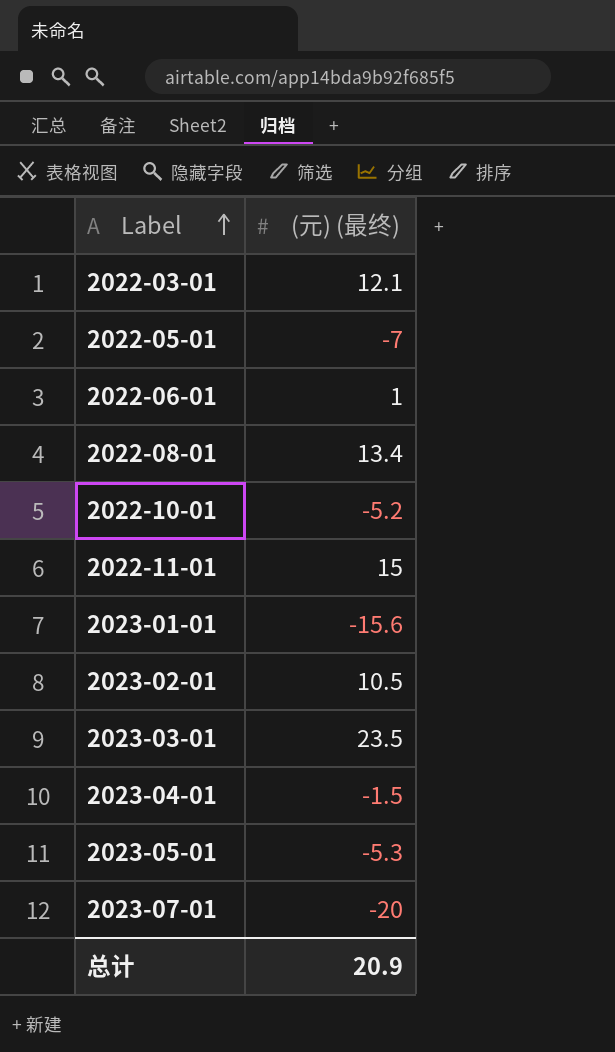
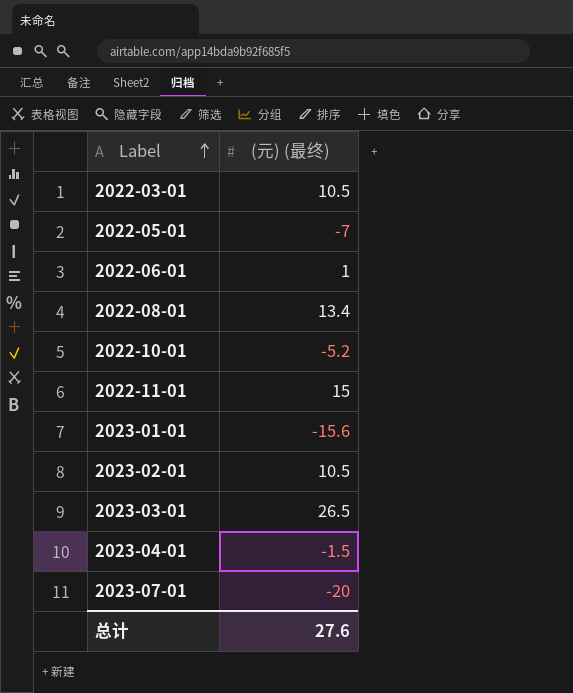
row 2023-05-01: -5.3 -> none
2022-03-01 | (元) (最终): 12.1 -> 10.5
2023-03-01 | (元) (最终): 23.5 -> 26.5
总计 | (元) (最终): 20.9 -> 27.6

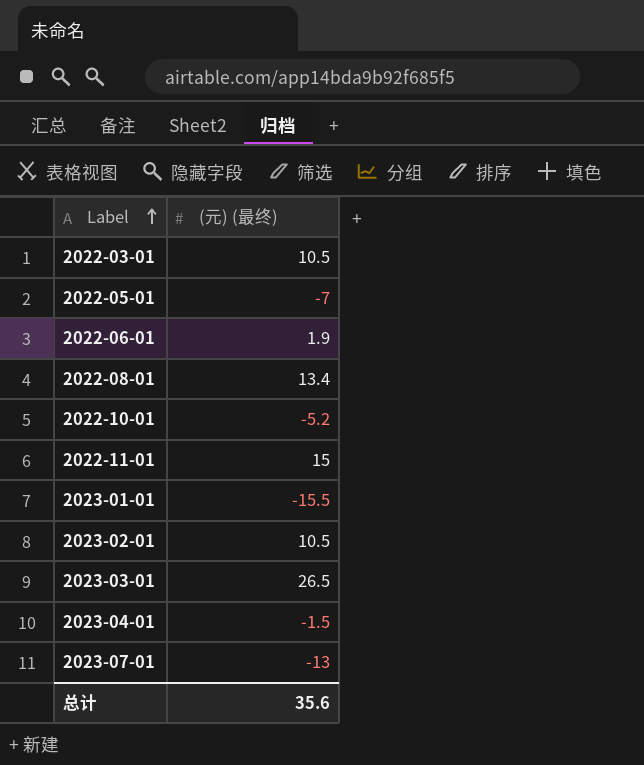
2022-06-01 | (元) (最终): 1 -> 1.9
2023-01-01 | (元) (最终): -15.6 -> -15.5
2023-07-01 | (元) (最终): -20 -> -13
总计 | (元) (最终): 27.6 -> 35.6

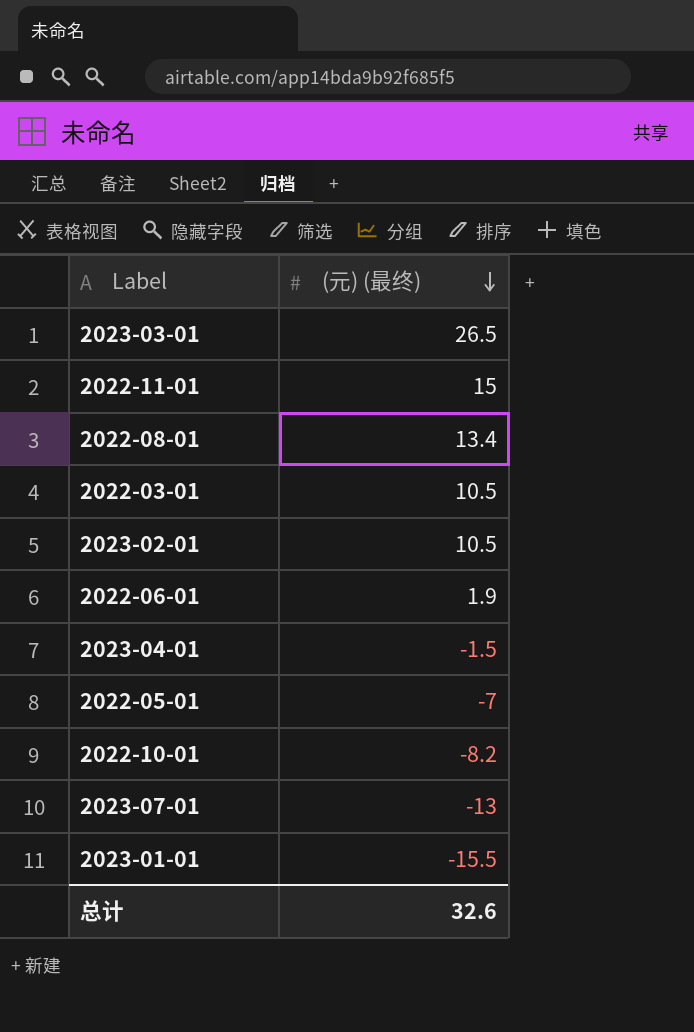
row order: Label ascending -> (元) (最终) descending
2022-10-01 | (元) (最终): -5.2 -> -8.2
总计 | (元) (最终): 35.6 -> 32.6

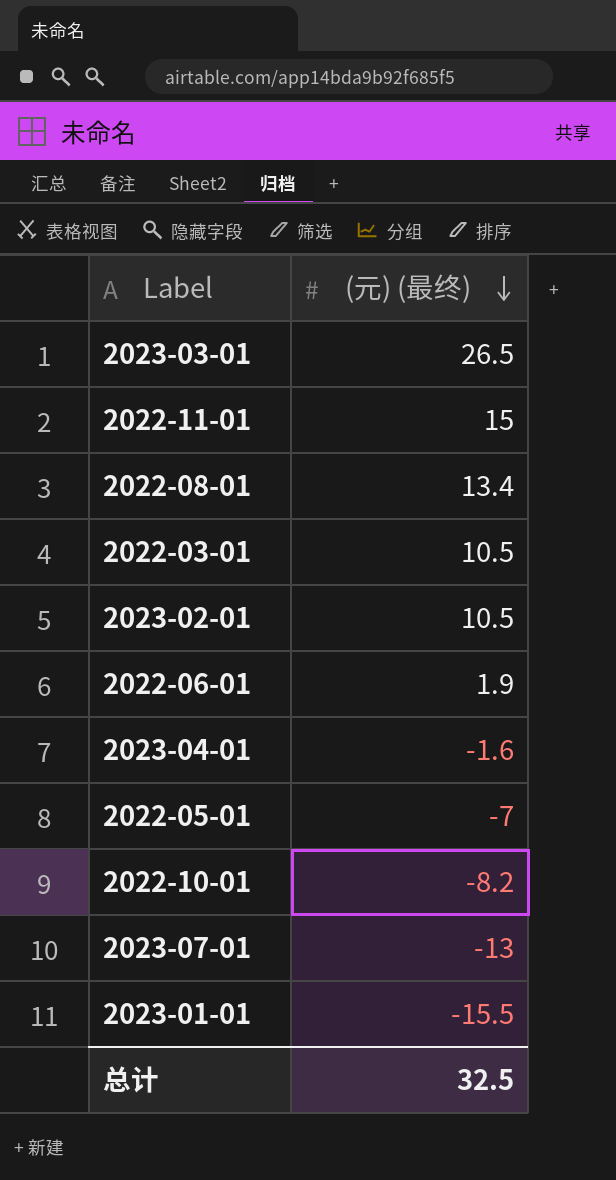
2023-04-01 | (元) (最终): -1.5 -> -1.6
总计 | (元) (最终): 32.6 -> 32.5

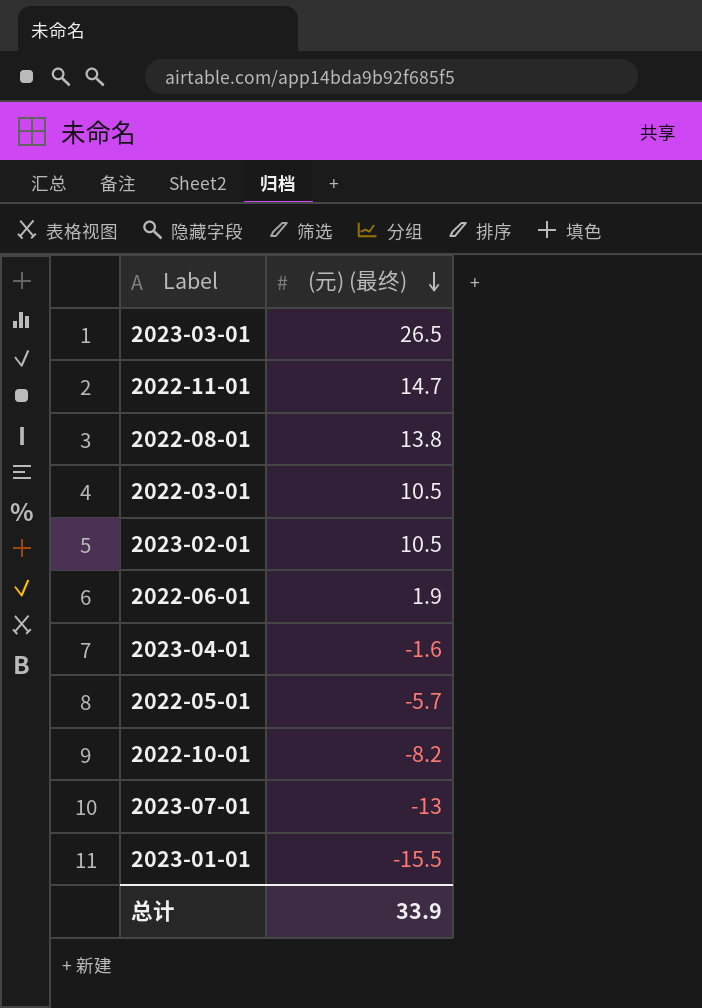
2022-11-01 | (元) (最终): 15 -> 14.7
2022-08-01 | (元) (最终): 13.4 -> 13.8
2022-05-01 | (元) (最终): -7 -> -5.7
总计 | (元) (最终): 32.5 -> 33.9

